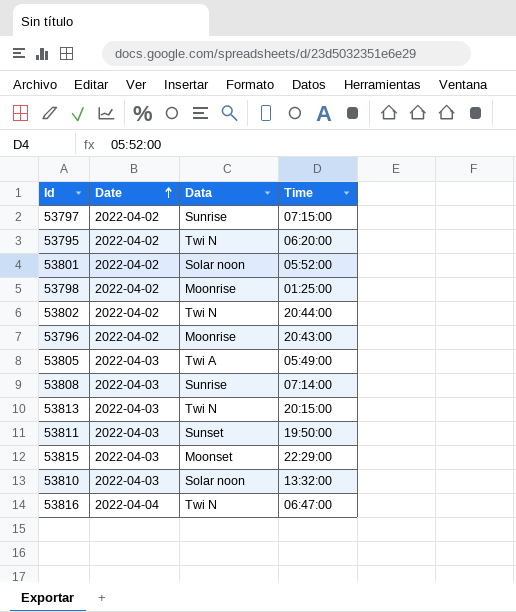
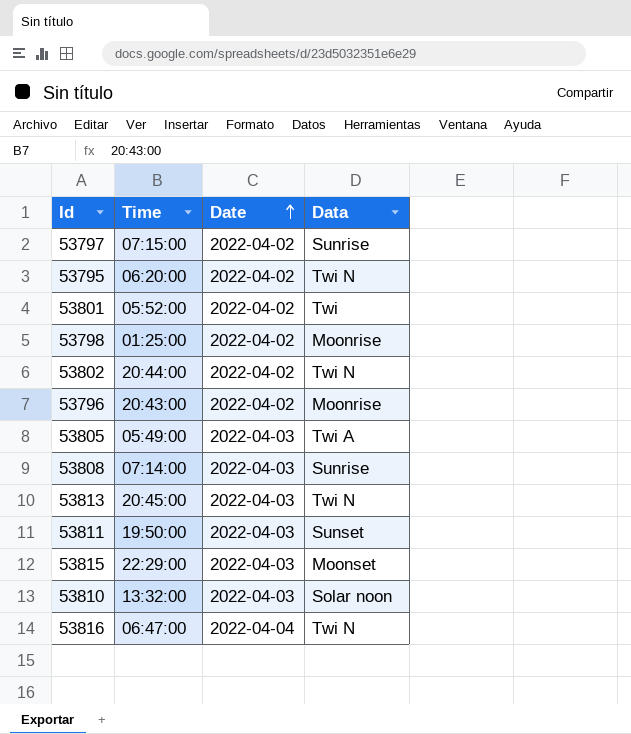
column Time | position: 4 -> 2
53801 | Data: Solar noon -> Twi
53813 | Time: 20:15:00 -> 20:45:00

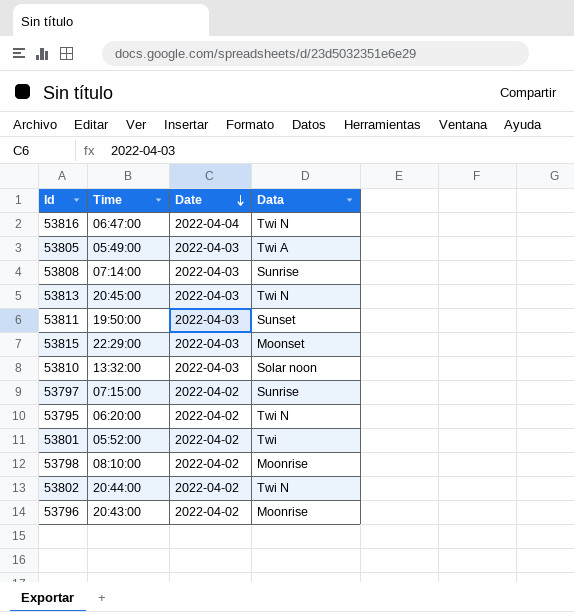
row order: Date ascending -> Date descending
53798 | Time: 01:25:00 -> 08:10:00

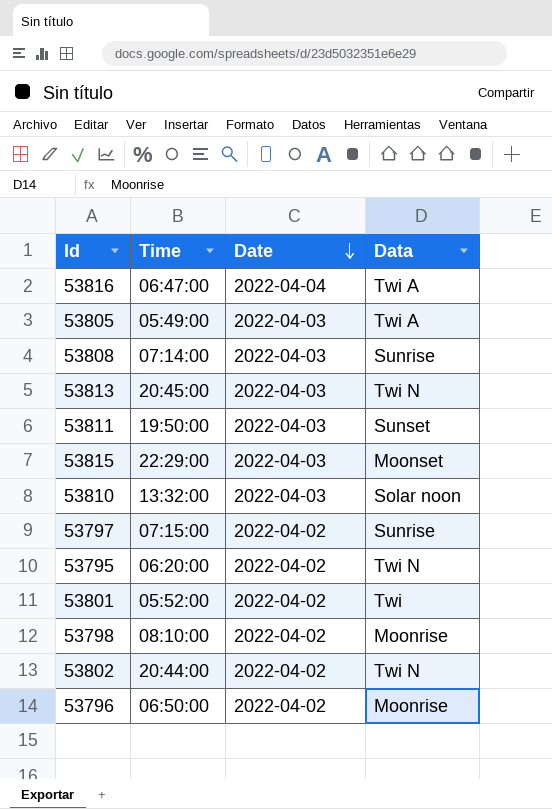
53816 | Data: Twi N -> Twi A
53796 | Time: 20:43:00 -> 06:50:00

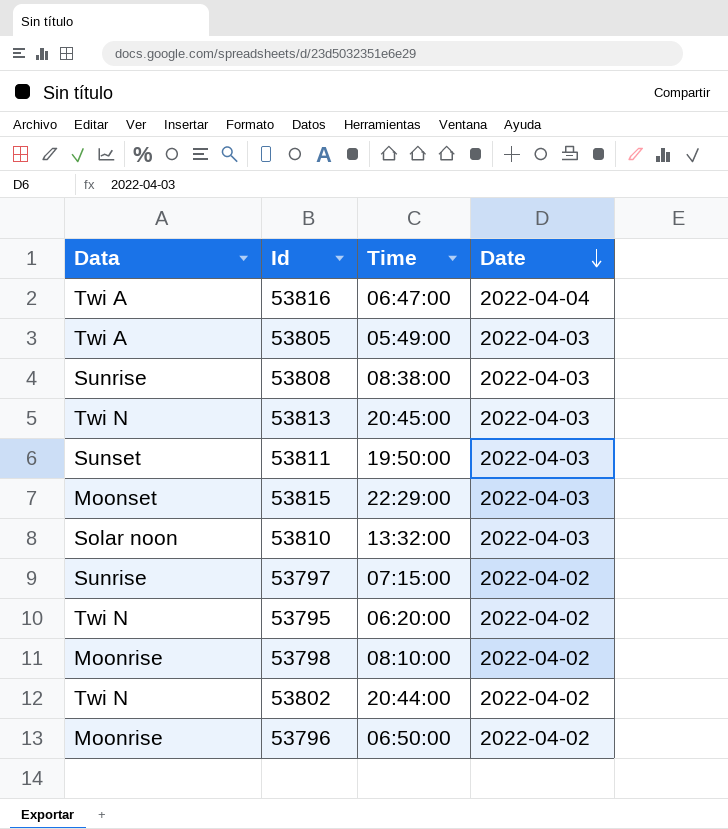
column Data | position: 4 -> 1
row 53801: 05:52:00 | 2022-04-02 | Twi -> none
53808 | Time: 07:14:00 -> 08:38:00

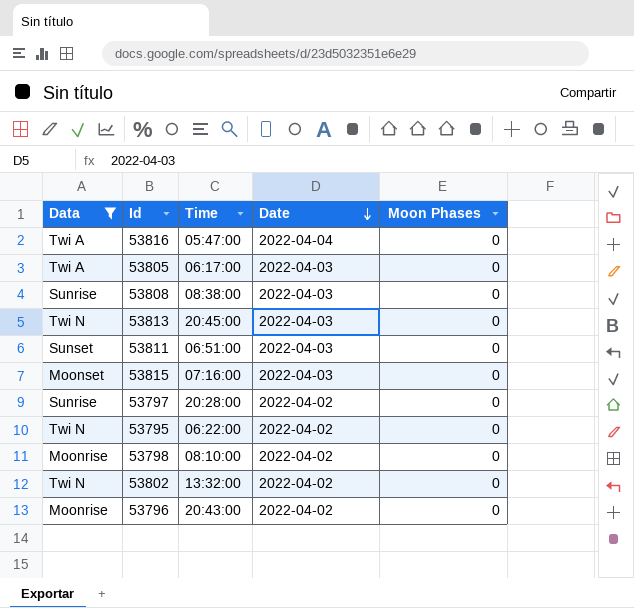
filter: none -> Data != Solar noon
column Moon Phases | position: none -> 5
53816 | Time: 06:47:00 -> 05:47:00
53805 | Time: 05:49:00 -> 06:17:00
53811 | Time: 19:50:00 -> 06:51:00
53815 | Time: 22:29:00 -> 07:16:00
53797 | Time: 07:15:00 -> 20:28:00
53795 | Time: 06:20:00 -> 06:22:00
53802 | Time: 20:44:00 -> 13:32:00
53796 | Time: 06:50:00 -> 20:43:00

